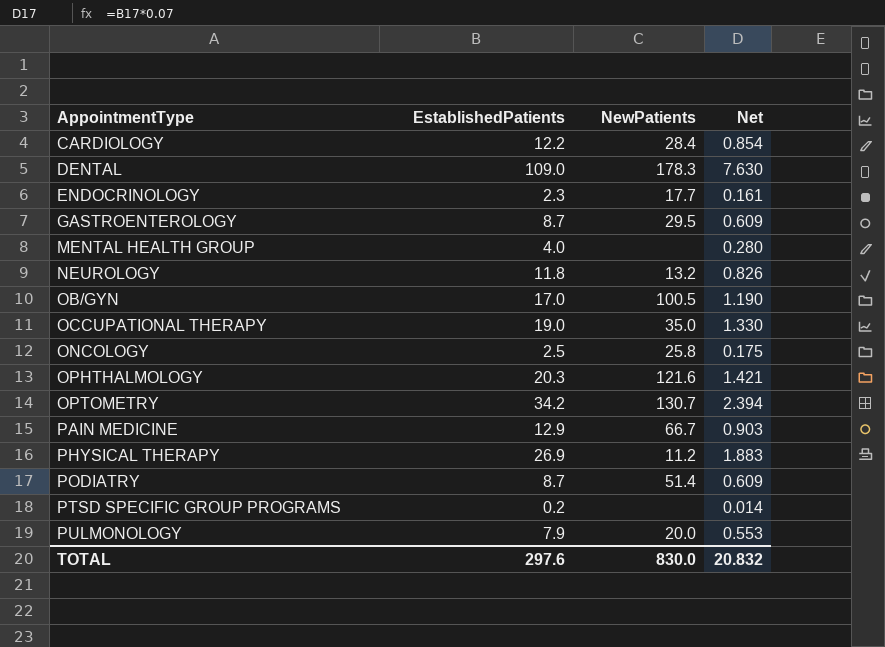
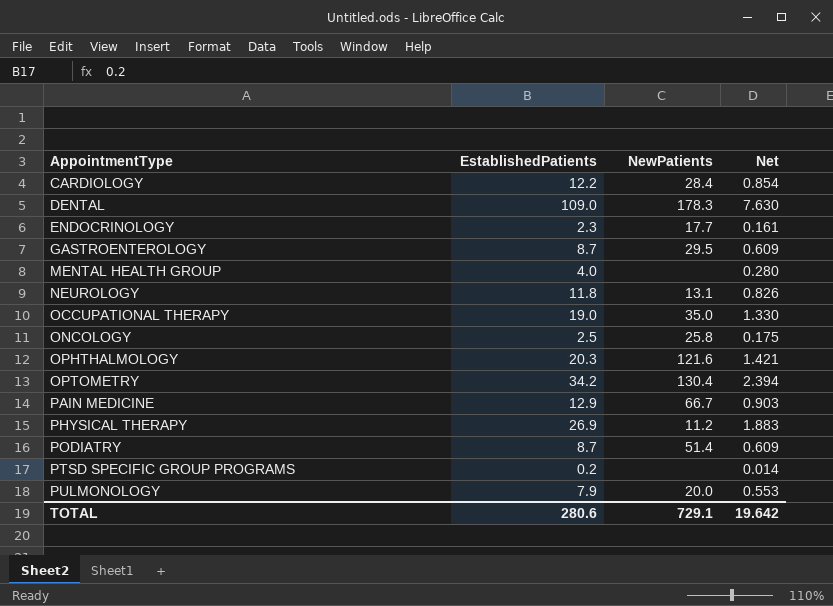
row OB/GYN: 17.0 | 100.5 | 1.190 -> none
NEUROLOGY | NewPatients: 13.2 -> 13.1
OPTOMETRY | NewPatients: 130.7 -> 130.4
TOTAL | EstablishedPatients: 297.6 -> 280.6
TOTAL | NewPatients: 830.0 -> 729.1
TOTAL | Net: 20.832 -> 19.642

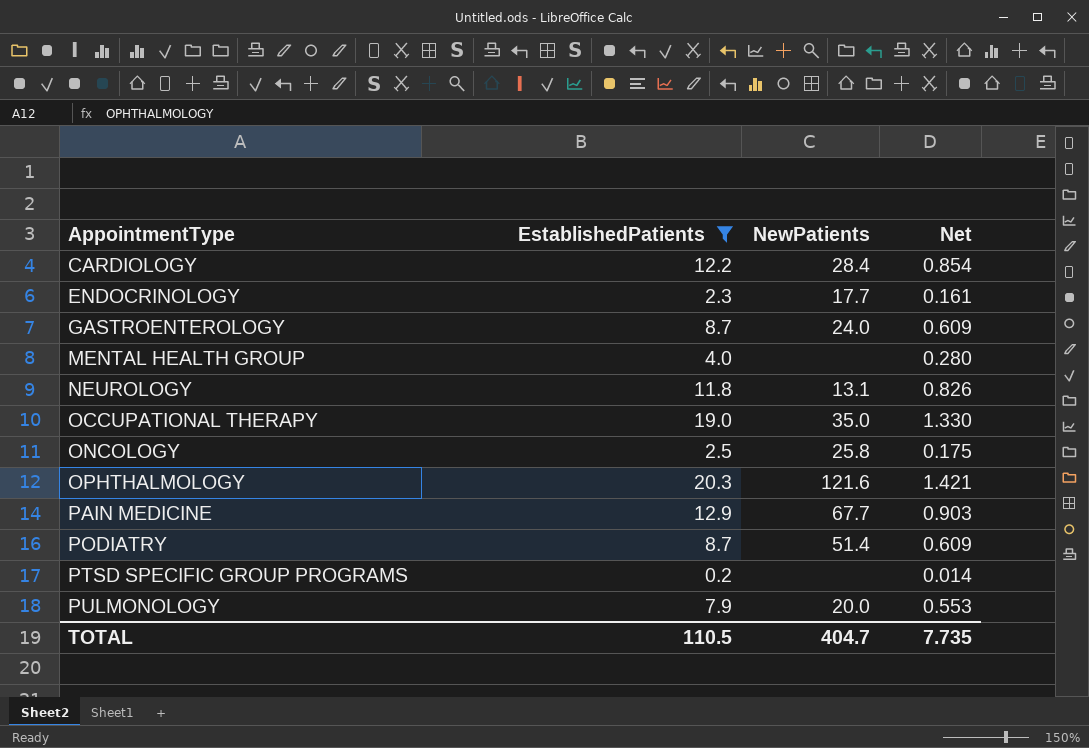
filter: none -> EstablishedPatients <= 20.3
GASTROENTEROLOGY | NewPatients: 29.5 -> 24.0
PAIN MEDICINE | NewPatients: 66.7 -> 67.7
TOTAL | EstablishedPatients: 280.6 -> 110.5
TOTAL | NewPatients: 729.1 -> 404.7
TOTAL | Net: 19.642 -> 7.735

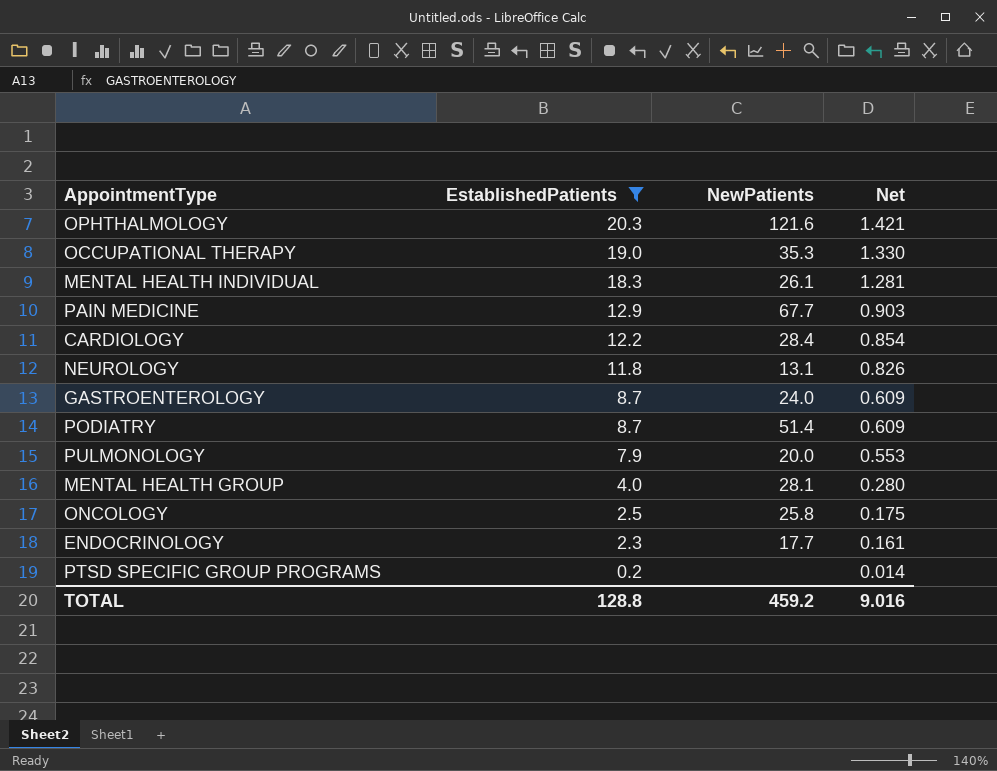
row order: AppointmentType ascending -> EstablishedPatients descending
OCCUPATIONAL THERAPY | NewPatients: 35.0 -> 35.3
row MENTAL HEALTH INDIVIDUAL: none -> 18.3 | 26.1 | 1.281
MENTAL HEALTH GROUP | NewPatients: none -> 28.1
TOTAL | EstablishedPatients: 110.5 -> 128.8
TOTAL | NewPatients: 404.7 -> 459.2
TOTAL | Net: 7.735 -> 9.016

